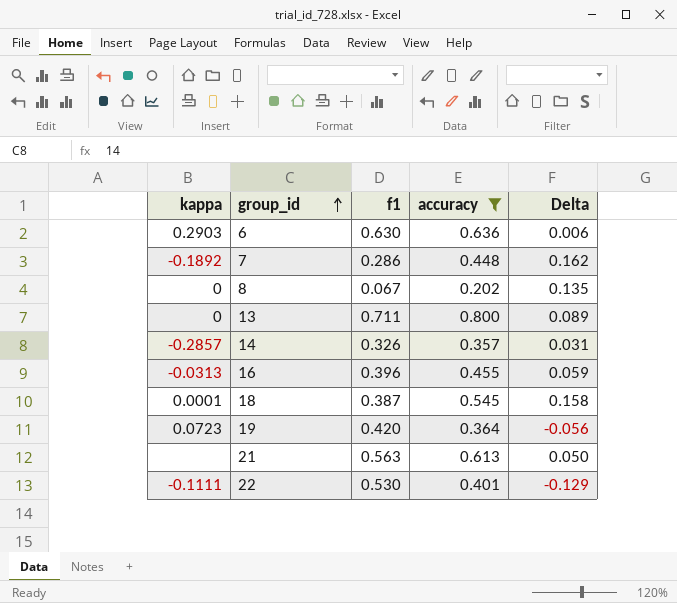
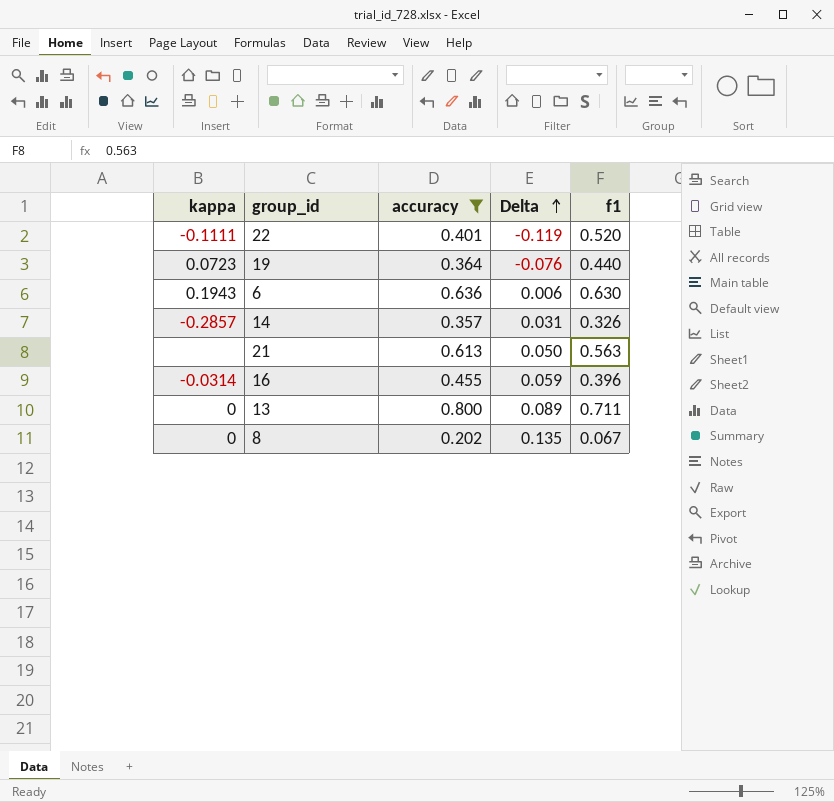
row order: group_id ascending -> Delta ascending
column f1 | position: 3 -> 5
row 7: -0.1892 | 0.286 | 0.448 | 0.162 -> none
row 18: 0.0001 | 0.387 | 0.545 | 0.158 -> none
22 | Delta: -0.129 -> -0.119
22 | f1: 0.530 -> 0.520
19 | Delta: -0.056 -> -0.076
19 | f1: 0.420 -> 0.440
6 | kappa: 0.2903 -> 0.1943
16 | kappa: -0.0313 -> -0.0314

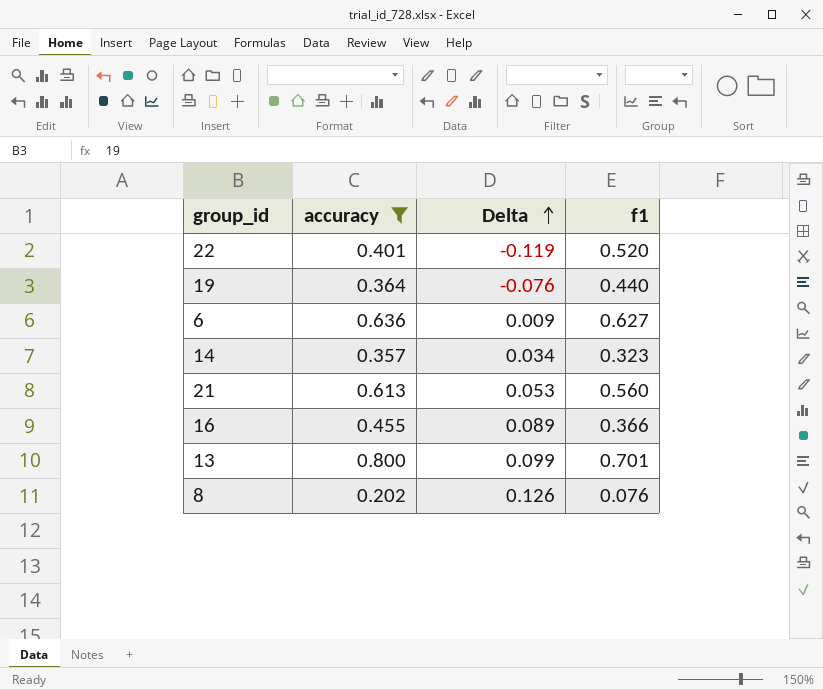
column kappa | position: 1 -> none
6 | Delta: 0.006 -> 0.009
6 | f1: 0.630 -> 0.627
14 | Delta: 0.031 -> 0.034
14 | f1: 0.326 -> 0.323
21 | Delta: 0.050 -> 0.053
21 | f1: 0.563 -> 0.560
16 | Delta: 0.059 -> 0.089
16 | f1: 0.396 -> 0.366
13 | Delta: 0.089 -> 0.099
13 | f1: 0.711 -> 0.701
8 | Delta: 0.135 -> 0.126
8 | f1: 0.067 -> 0.076

